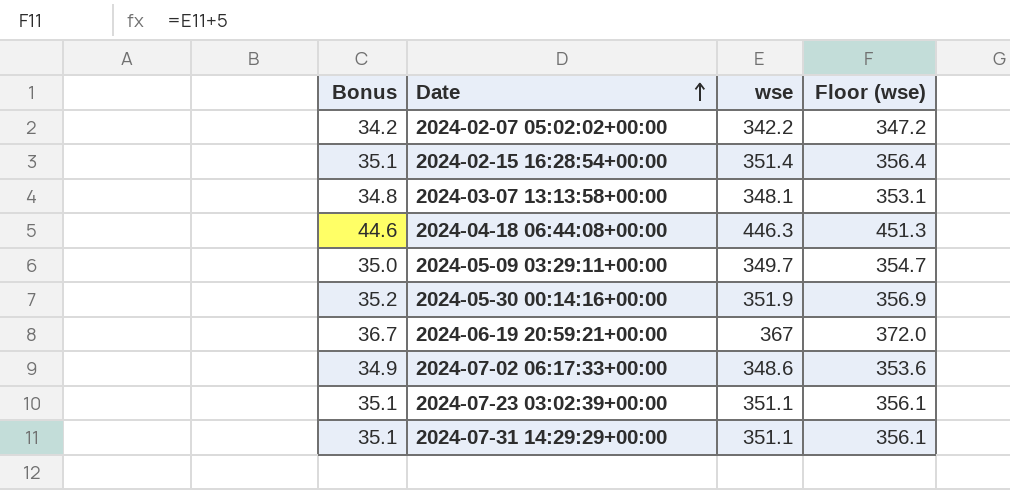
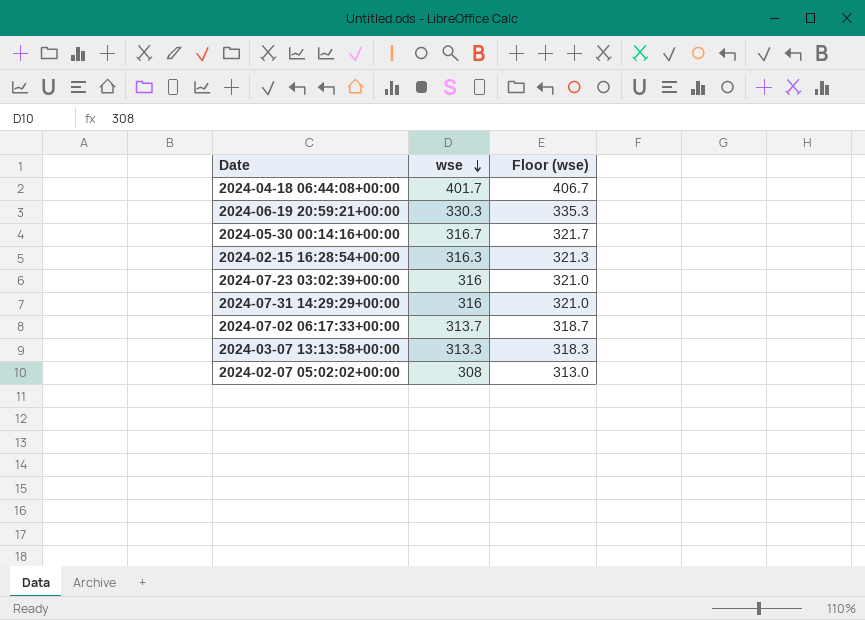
row order: Date ascending -> wse descending
column Bonus | formula: [wse] * 0.1 -> none
row 2024-05-09 03:29:11+00:00: 35.0 | 349.7 | 354.7 -> none
2024-04-18 06:44:08+00:00 | wse: 446.3 -> 401.7
2024-04-18 06:44:08+00:00 | Floor (wse): 451.3 -> 406.7
2024-06-19 20:59:21+00:00 | wse: 367 -> 330.3
2024-06-19 20:59:21+00:00 | Floor (wse): 372.0 -> 335.3
2024-05-30 00:14:16+00:00 | wse: 351.9 -> 316.7
2024-05-30 00:14:16+00:00 | Floor (wse): 356.9 -> 321.7
2024-02-15 16:28:54+00:00 | wse: 351.4 -> 316.3
2024-02-15 16:28:54+00:00 | Floor (wse): 356.4 -> 321.3
2024-07-23 03:02:39+00:00 | wse: 351.1 -> 316
2024-07-23 03:02:39+00:00 | Floor (wse): 356.1 -> 321.0
2024-07-31 14:29:29+00:00 | wse: 351.1 -> 316
2024-07-31 14:29:29+00:00 | Floor (wse): 356.1 -> 321.0
2024-07-02 06:17:33+00:00 | wse: 348.6 -> 313.7
2024-07-02 06:17:33+00:00 | Floor (wse): 353.6 -> 318.7
2024-03-07 13:13:58+00:00 | wse: 348.1 -> 313.3
2024-03-07 13:13:58+00:00 | Floor (wse): 353.1 -> 318.3
2024-02-07 05:02:02+00:00 | wse: 342.2 -> 308
2024-02-07 05:02:02+00:00 | Floor (wse): 347.2 -> 313.0

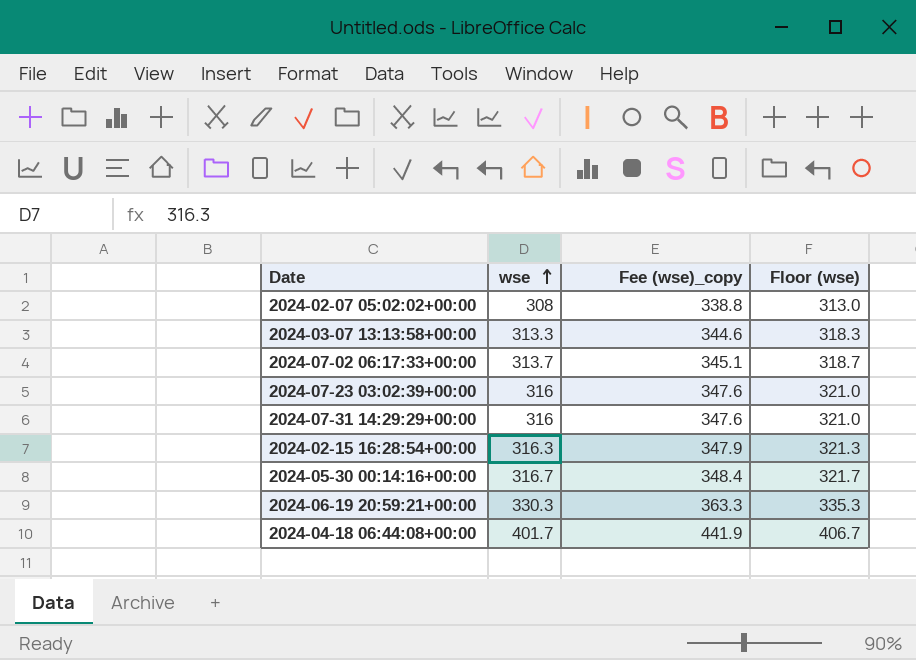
row order: wse descending -> wse ascending
column Fee (wse)_copy | formula: none -> [wse] * 1.1

